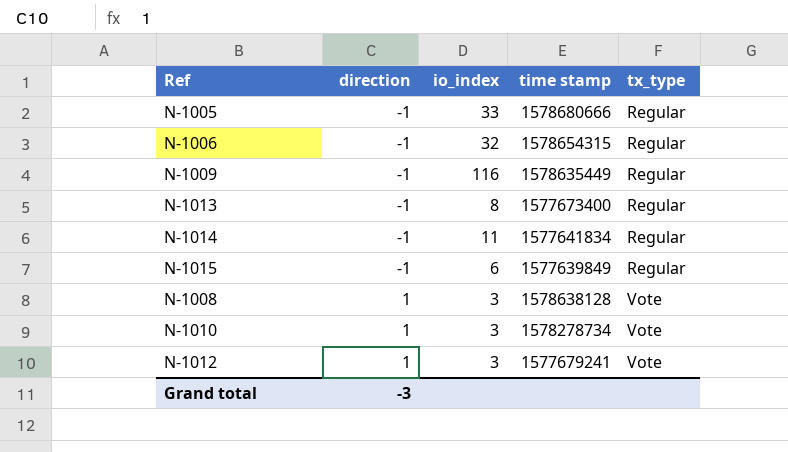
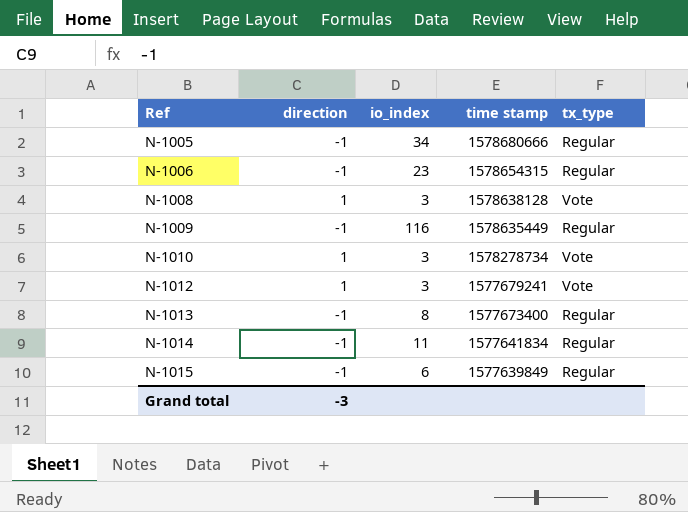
row order: direction ascending -> Ref ascending
N-1005 | io_index: 33 -> 34
N-1006 | io_index: 32 -> 23

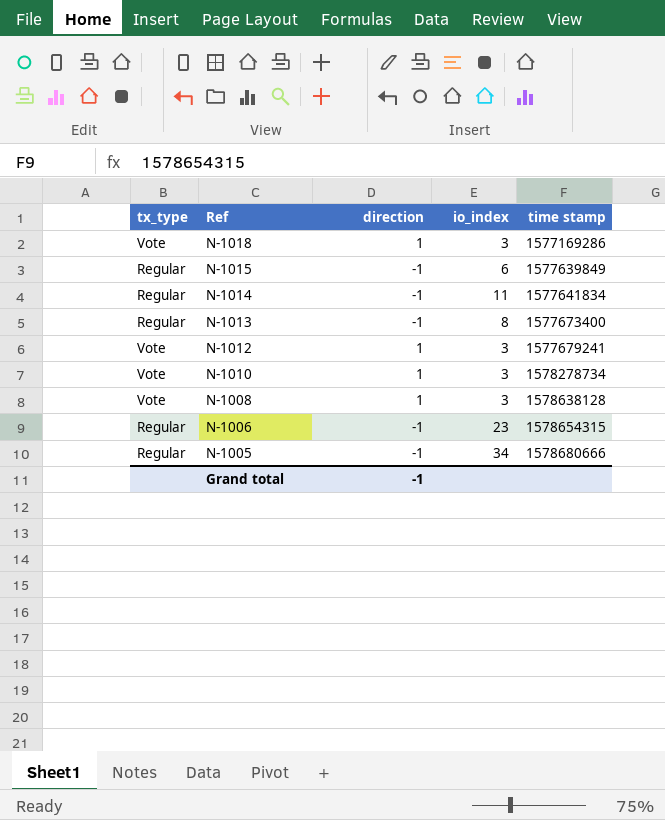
row order: Ref ascending -> Ref descending
column tx_type | position: 5 -> 1
row N-1009: -1 | 116 | 1578635449 | Regular -> none
row N-1018: none -> Vote | 1 | 3 | 1577169286
Grand total | direction: -3 -> -1

